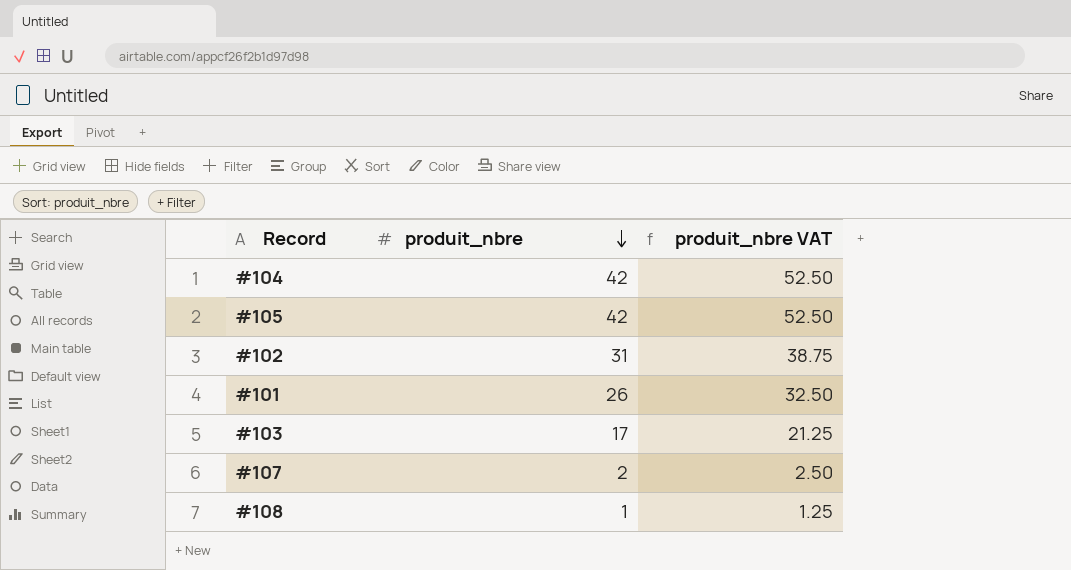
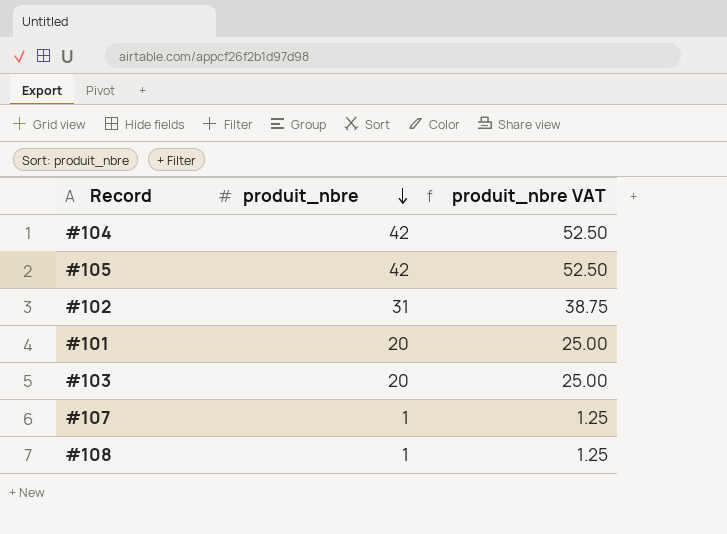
#101 | produit_nbre: 26 -> 20
#101 | produit_nbre VAT: 32.50 -> 25.00
#103 | produit_nbre: 17 -> 20
#103 | produit_nbre VAT: 21.25 -> 25.00
#107 | produit_nbre: 2 -> 1
#107 | produit_nbre VAT: 2.50 -> 1.25

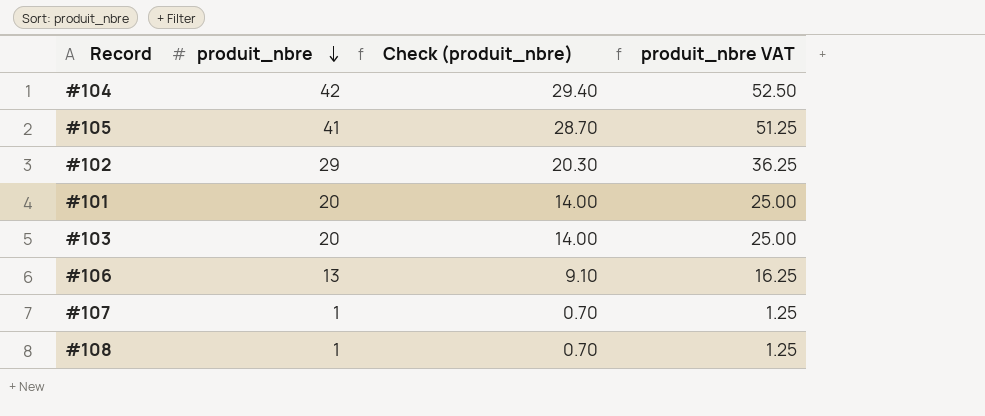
column Check (produit_nbre) | formula: none -> [produit_nbre] * 0.7
#105 | produit_nbre: 42 -> 41
#105 | produit_nbre VAT: 52.50 -> 51.25
#102 | produit_nbre: 31 -> 29
#102 | produit_nbre VAT: 38.75 -> 36.25
row #106: none -> 13 | 9.10 | 16.25

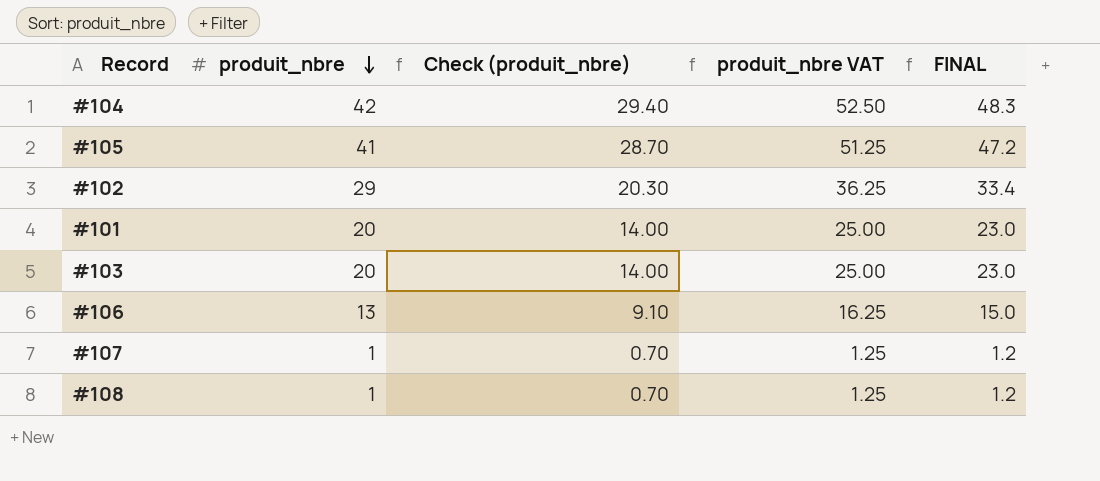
column FINAL | formula: none -> [produit_nbre] * 1.15

